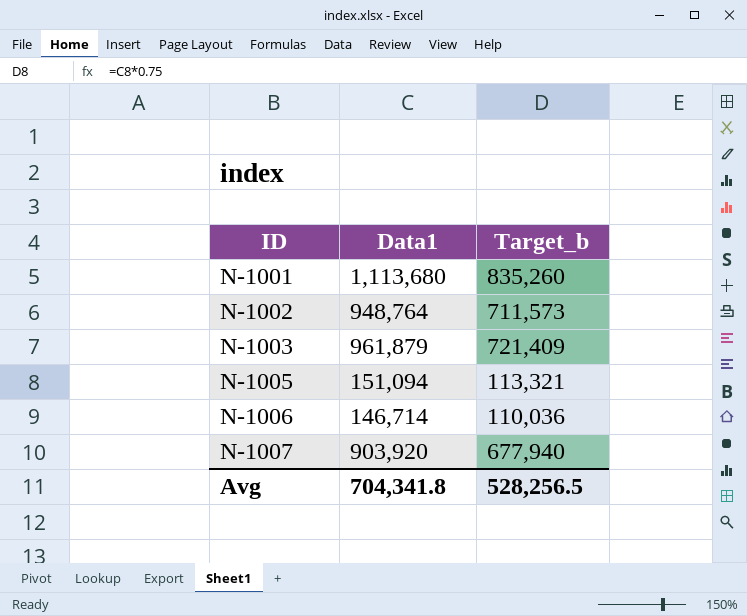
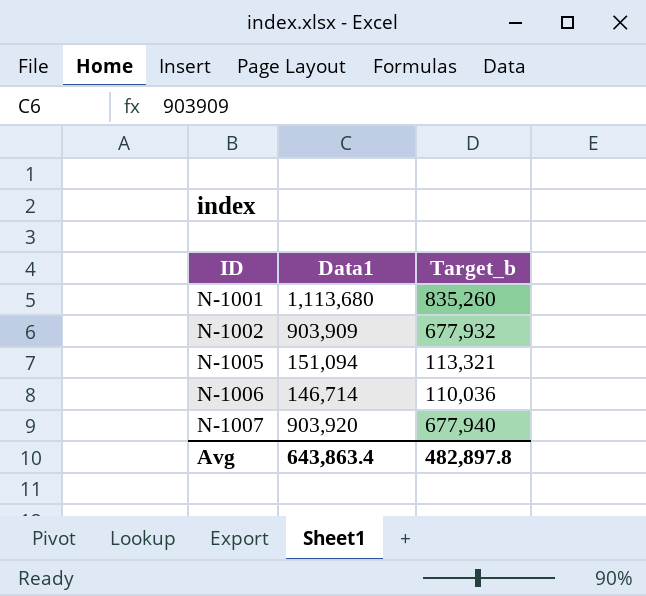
row N-1003: 961,879 | 721,409 -> none
N-1002 | Data1: 948,764 -> 903,909
N-1002 | Target_b: 711,573 -> 677,932
Avg | Data1: 704,341.8 -> 643,863.4
Avg | Target_b: 528,256.5 -> 482,897.8

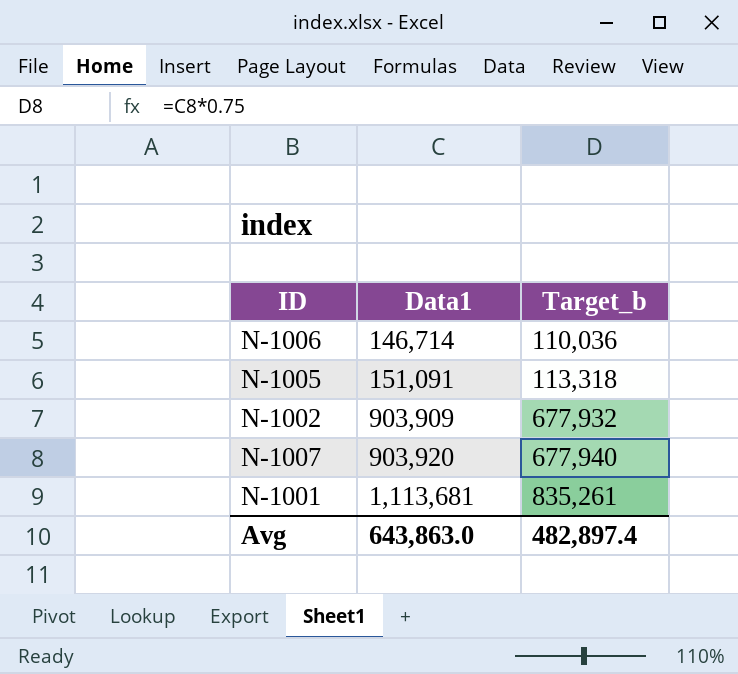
row order: ID ascending -> Data1 ascending
N-1005 | Data1: 151,094 -> 151,091
N-1005 | Target_b: 113,321 -> 113,318
N-1001 | Data1: 1,113,680 -> 1,113,681
N-1001 | Target_b: 835,260 -> 835,261
Avg | Data1: 643,863.4 -> 643,863.0
Avg | Target_b: 482,897.8 -> 482,897.4

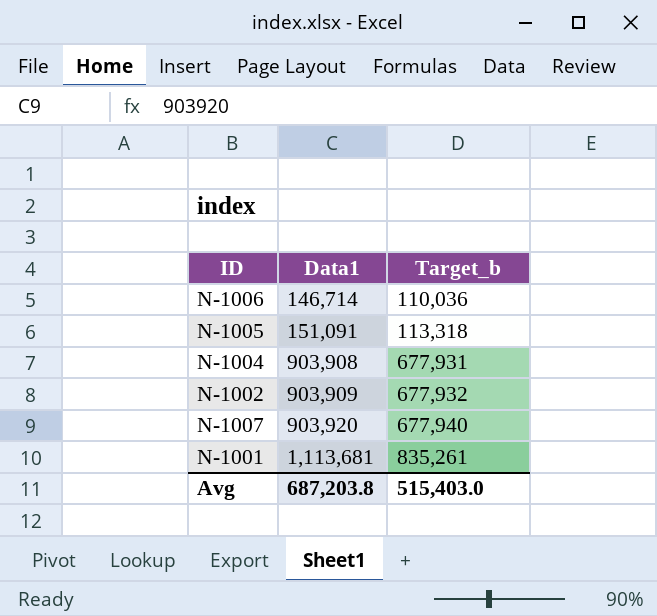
row N-1004: none -> 903,908 | 677,931
Avg | Data1: 643,863.0 -> 687,203.8
Avg | Target_b: 482,897.4 -> 515,403.0

